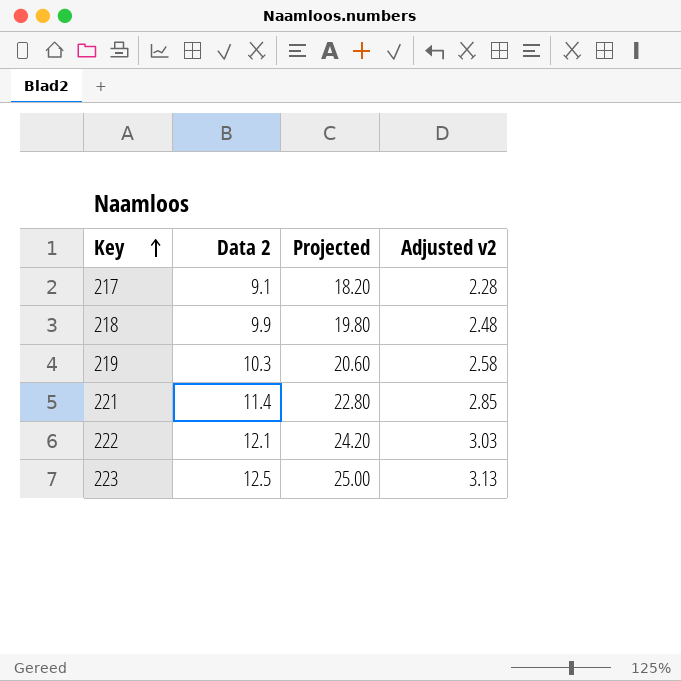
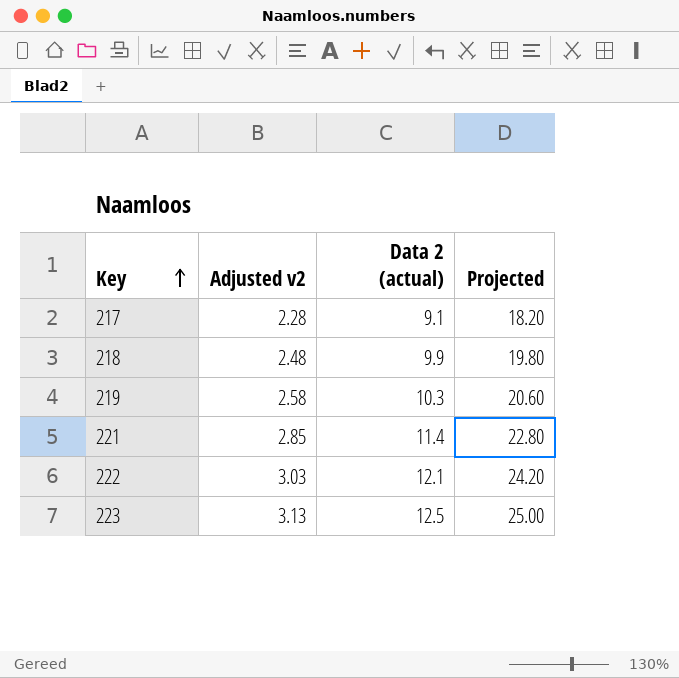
column Adjusted v2 | position: 4 -> 2
column name: Data 2 -> Data 2 (actual)

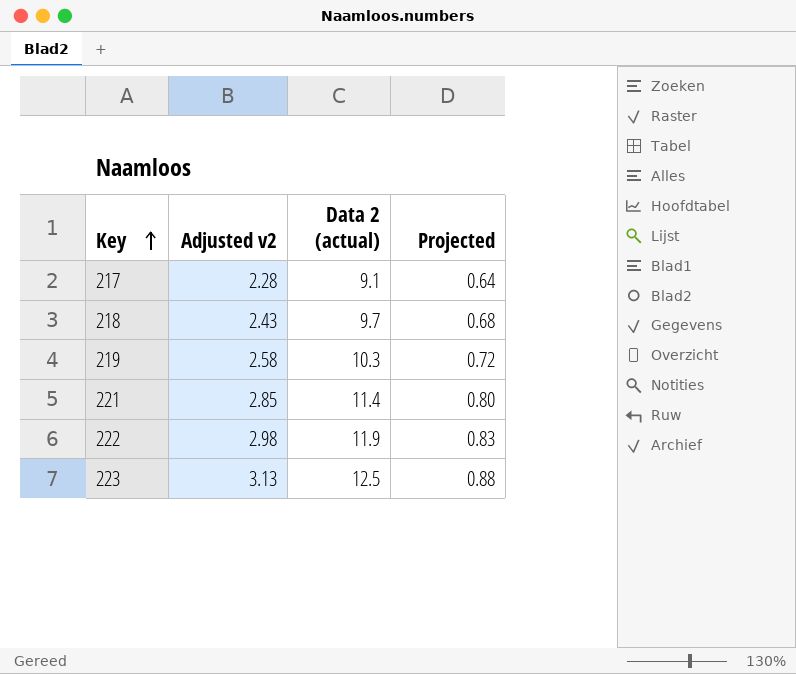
column Projected | formula: [Data 2 (actual)] * 2 -> [Data 2 (actual)] * 0.07
218 | Adjusted v2: 2.48 -> 2.43
218 | Data 2 (actual): 9.9 -> 9.7
222 | Adjusted v2: 3.03 -> 2.98
222 | Data 2 (actual): 12.1 -> 11.9

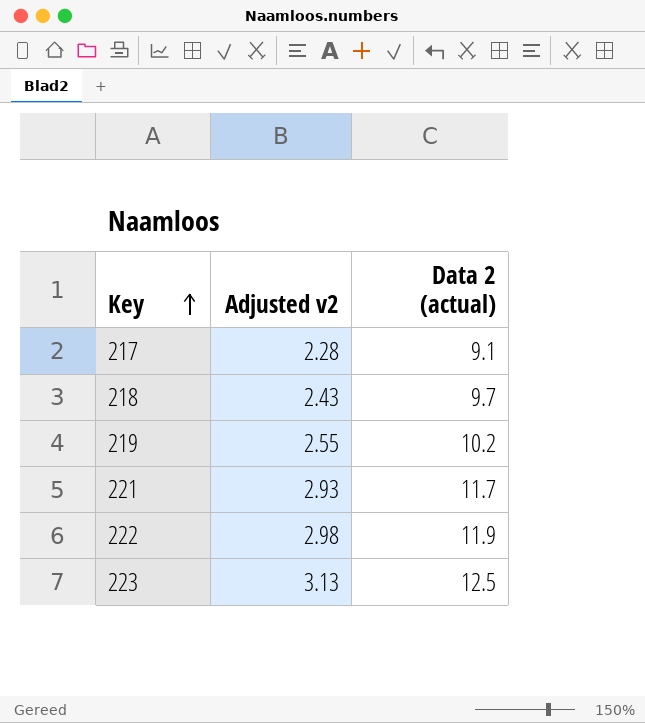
column Projected | formula: [Data 2 (actual)] * 0.07 -> none
219 | Adjusted v2: 2.58 -> 2.55
219 | Data 2 (actual): 10.3 -> 10.2
221 | Adjusted v2: 2.85 -> 2.93
221 | Data 2 (actual): 11.4 -> 11.7

